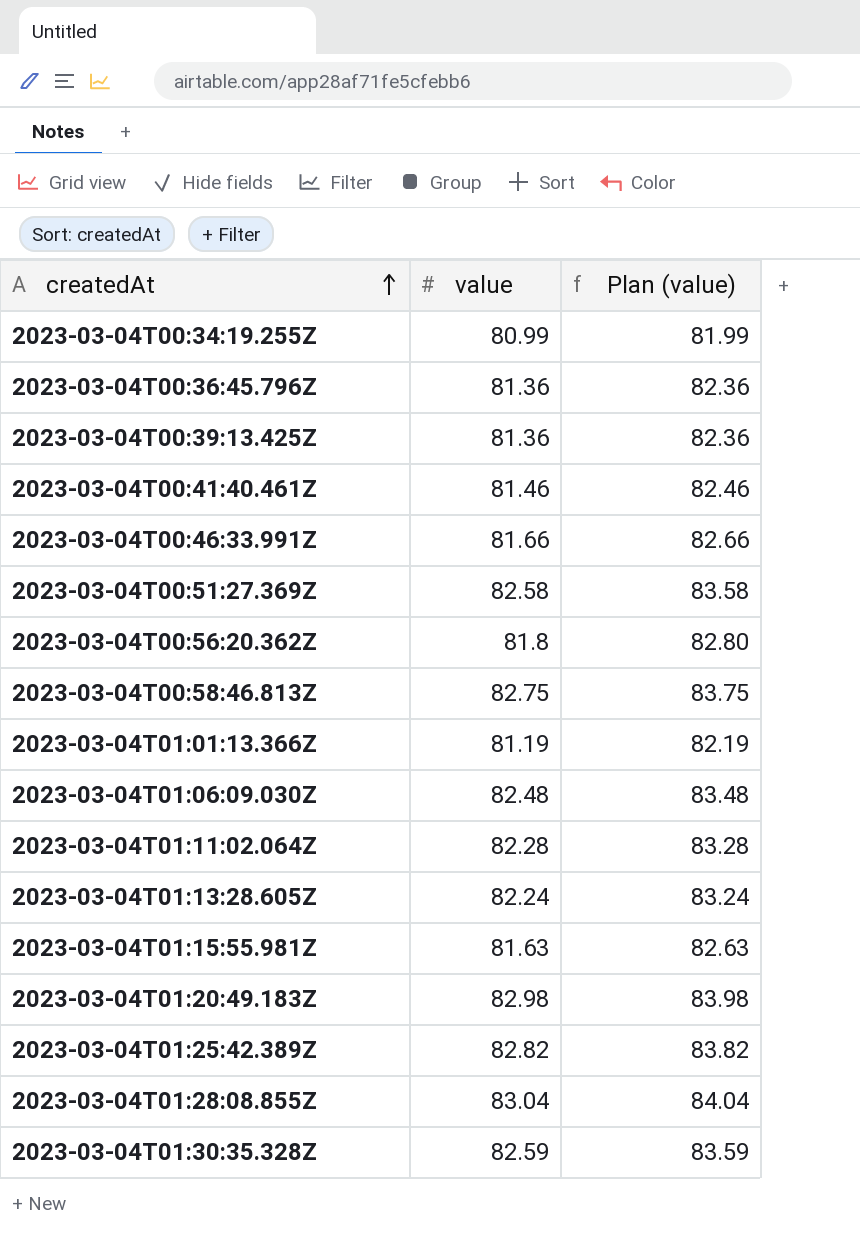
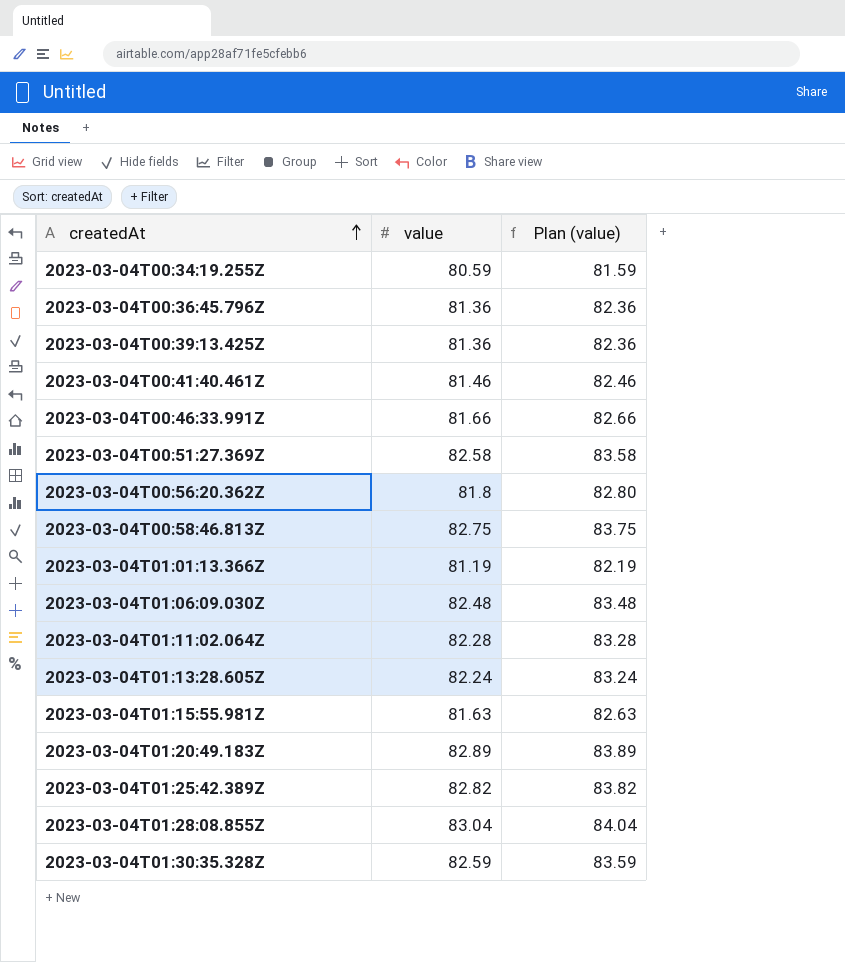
2023-03-04T00:34:19.255Z | value: 80.99 -> 80.59
2023-03-04T00:34:19.255Z | Plan (value): 81.99 -> 81.59
2023-03-04T01:20:49.183Z | value: 82.98 -> 82.89
2023-03-04T01:20:49.183Z | Plan (value): 83.98 -> 83.89

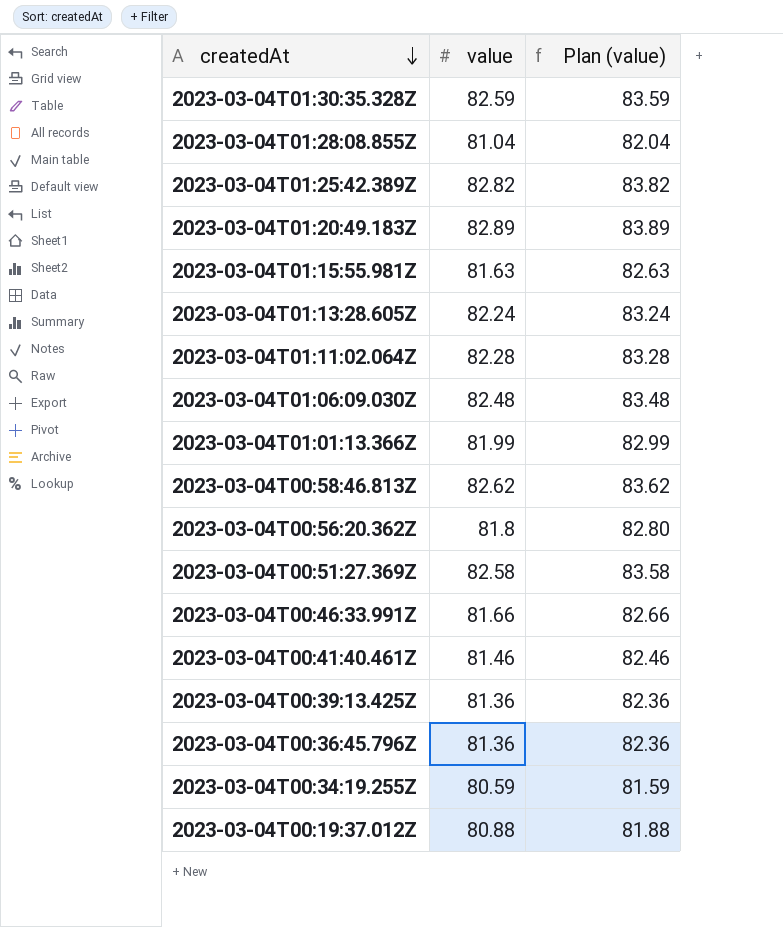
row order: createdAt ascending -> createdAt descending
2023-03-04T01:28:08.855Z | value: 83.04 -> 81.04
2023-03-04T01:28:08.855Z | Plan (value): 84.04 -> 82.04
2023-03-04T01:01:13.366Z | value: 81.19 -> 81.99
2023-03-04T01:01:13.366Z | Plan (value): 82.19 -> 82.99
2023-03-04T00:58:46.813Z | value: 82.75 -> 82.62
2023-03-04T00:58:46.813Z | Plan (value): 83.75 -> 83.62
row 2023-03-04T00:19:37.012Z: none -> 80.88 | 81.88

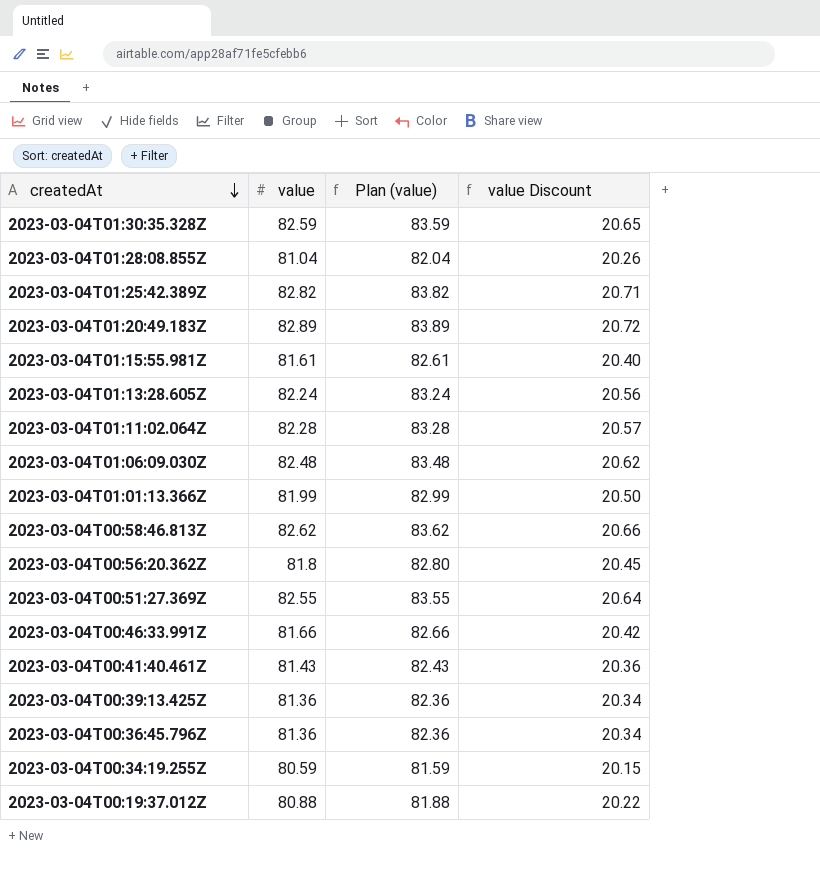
column value Discount | formula: none -> [value] * 0.25
2023-03-04T01:15:55.981Z | value: 81.63 -> 81.61
2023-03-04T01:15:55.981Z | Plan (value): 82.63 -> 82.61
2023-03-04T00:51:27.369Z | value: 82.58 -> 82.55
2023-03-04T00:51:27.369Z | Plan (value): 83.58 -> 83.55
2023-03-04T00:41:40.461Z | value: 81.46 -> 81.43
2023-03-04T00:41:40.461Z | Plan (value): 82.46 -> 82.43

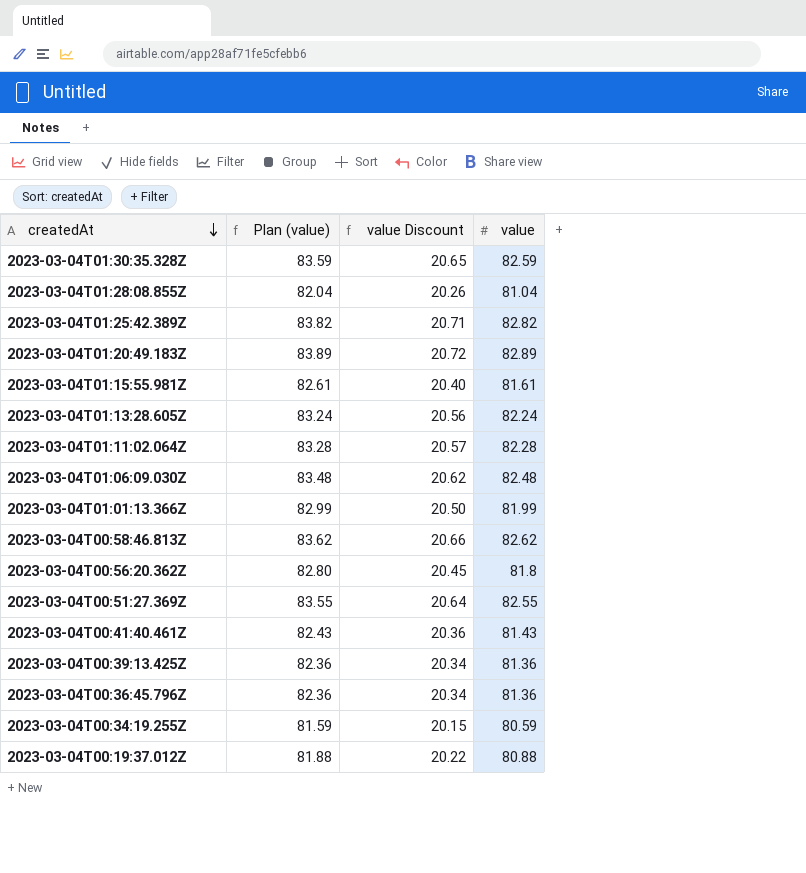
column value | position: 2 -> 4
row 2023-03-04T00:46:33.991Z: 81.66 | 82.66 | 20.42 -> none

